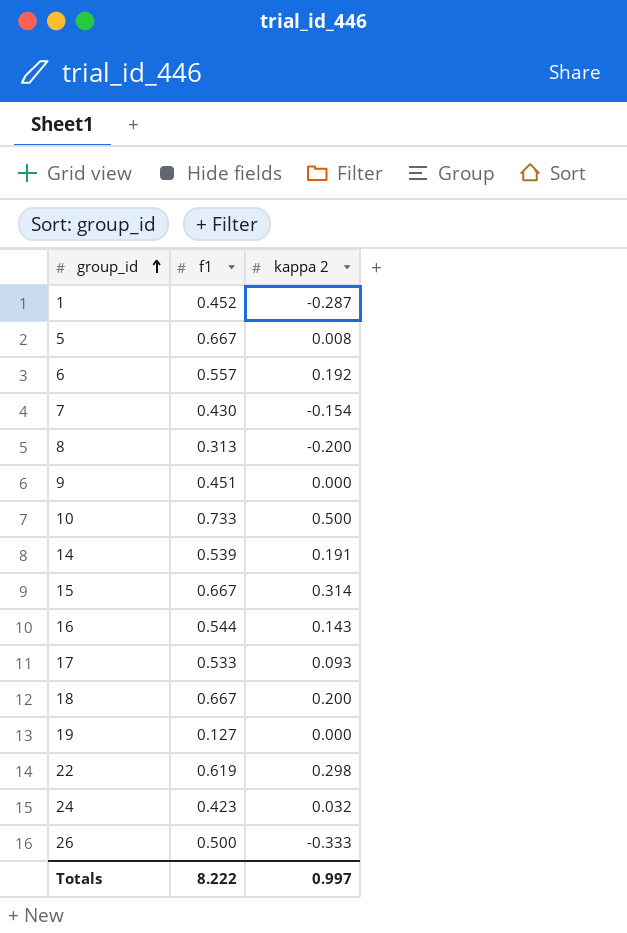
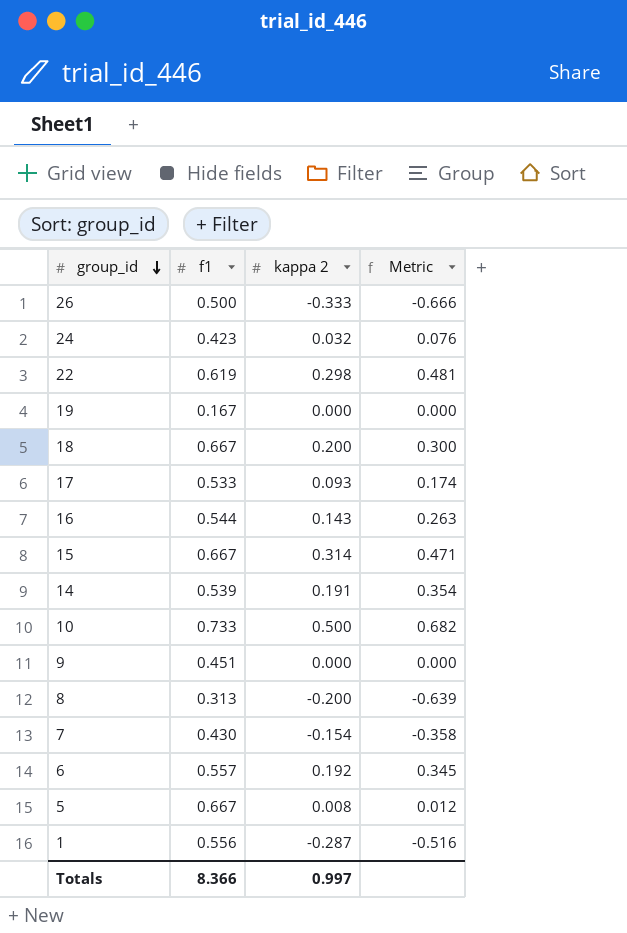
row order: group_id ascending -> group_id descending
column Metric | formula: none -> [kappa 2] / [f1]
19 | f1: 0.127 -> 0.167
1 | f1: 0.452 -> 0.556
Totals | f1: 8.222 -> 8.366

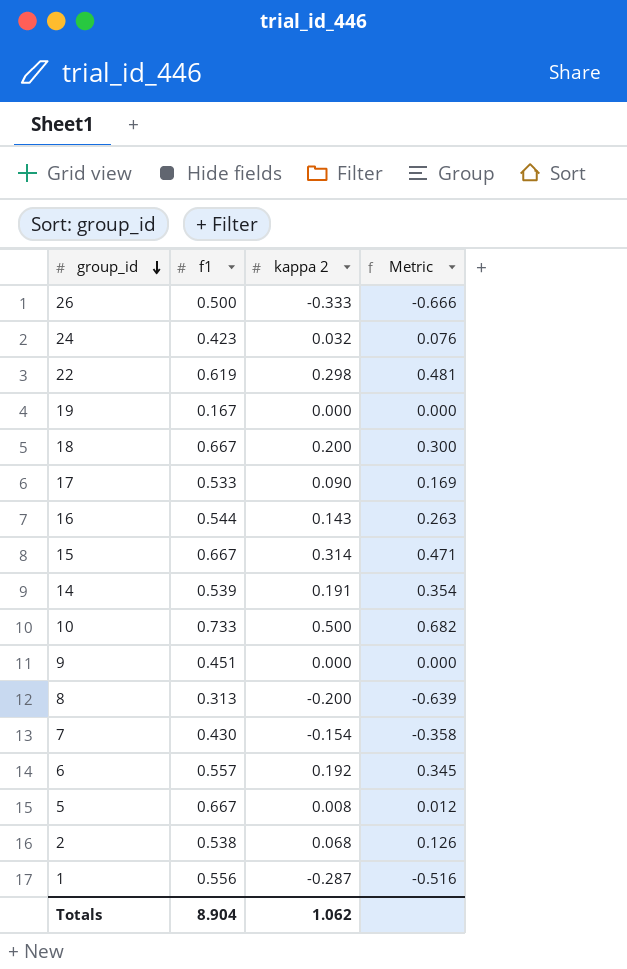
17 | kappa 2: 0.093 -> 0.090
17 | Metric: 0.174 -> 0.169
row 2: none -> 0.538 | 0.068 | 0.126
Totals | f1: 8.366 -> 8.904
Totals | kappa 2: 0.997 -> 1.062

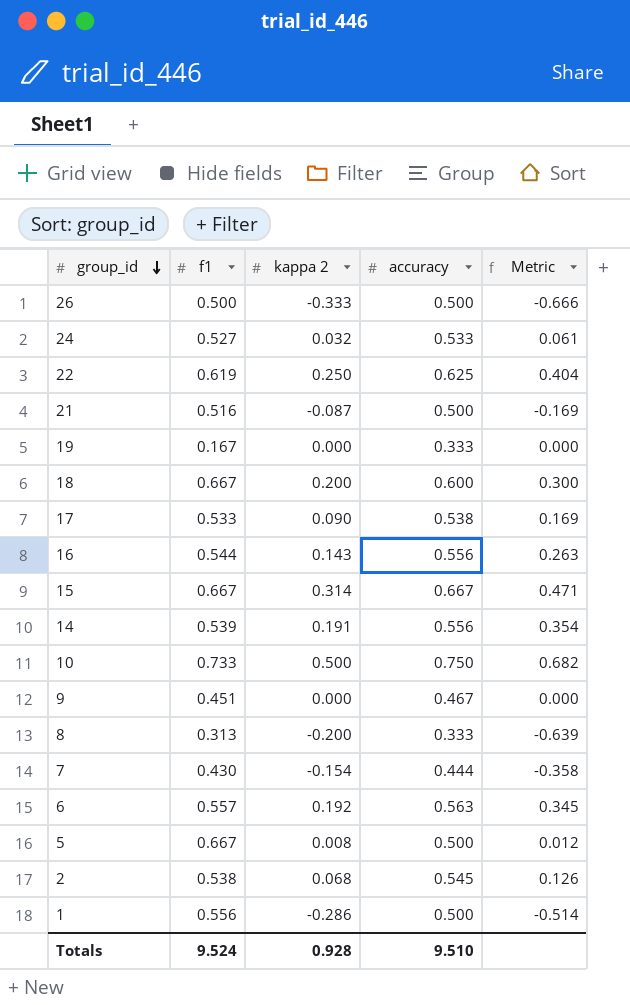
column accuracy | position: none -> 4
24 | f1: 0.423 -> 0.527
24 | Metric: 0.076 -> 0.061
22 | kappa 2: 0.298 -> 0.250
22 | Metric: 0.481 -> 0.404
row 21: none -> 0.516 | -0.087 | 0.500 | -0.169
1 | kappa 2: -0.287 -> -0.286
1 | Metric: -0.516 -> -0.514
Totals | f1: 8.904 -> 9.524
Totals | kappa 2: 1.062 -> 0.928

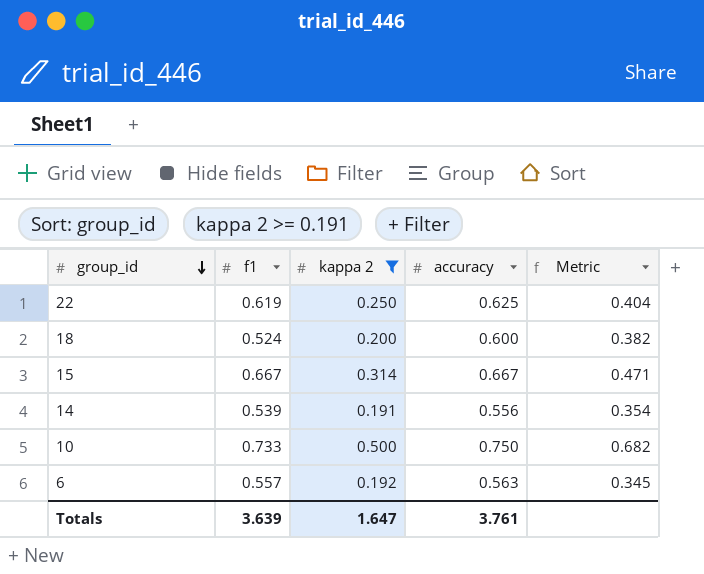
filter: none -> kappa 2 >= 0.191
18 | f1: 0.667 -> 0.524
18 | Metric: 0.300 -> 0.382
Totals | f1: 9.524 -> 3.639
Totals | kappa 2: 0.928 -> 1.647
Totals | accuracy: 9.510 -> 3.761

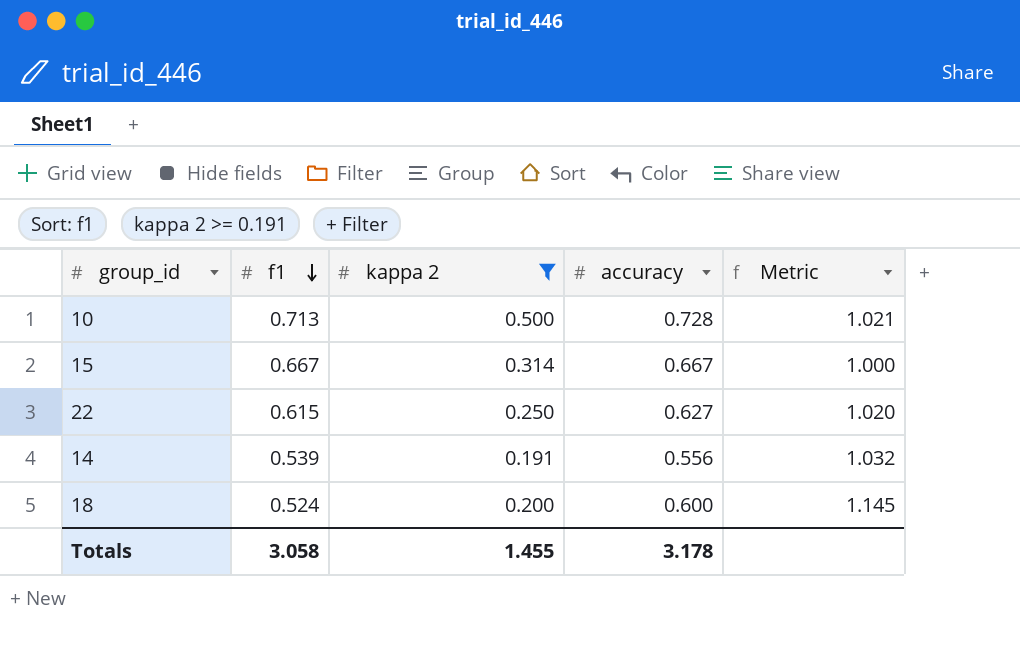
row order: group_id descending -> f1 descending
column Metric | formula: [kappa 2] / [f1] -> [accuracy] / [f1]
row 6: 0.557 | 0.192 | 0.563 | 0.345 -> none
10 | f1: 0.733 -> 0.713
10 | accuracy: 0.750 -> 0.728
22 | f1: 0.619 -> 0.615
22 | accuracy: 0.625 -> 0.627
Totals | f1: 3.639 -> 3.058
Totals | kappa 2: 1.647 -> 1.455
Totals | accuracy: 3.761 -> 3.178

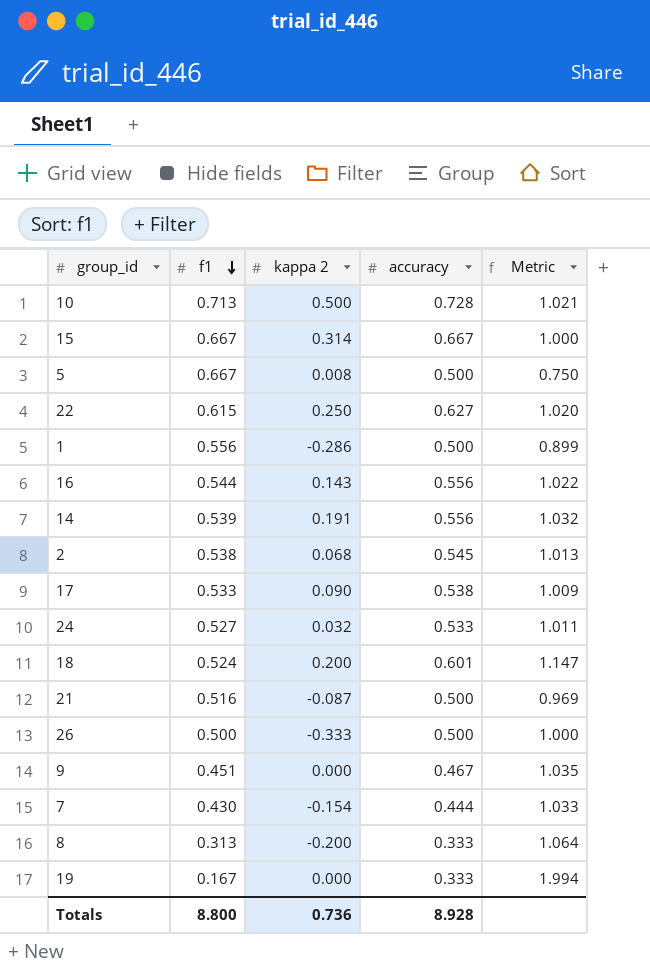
filter: kappa 2 >= 0.191 -> none
18 | accuracy: 0.600 -> 0.601
18 | Metric: 1.145 -> 1.147
Totals | f1: 3.058 -> 8.800
Totals | kappa 2: 1.455 -> 0.736
Totals | accuracy: 3.178 -> 8.928

